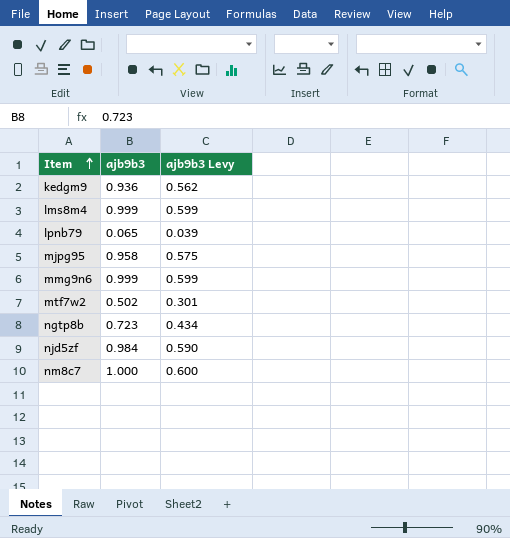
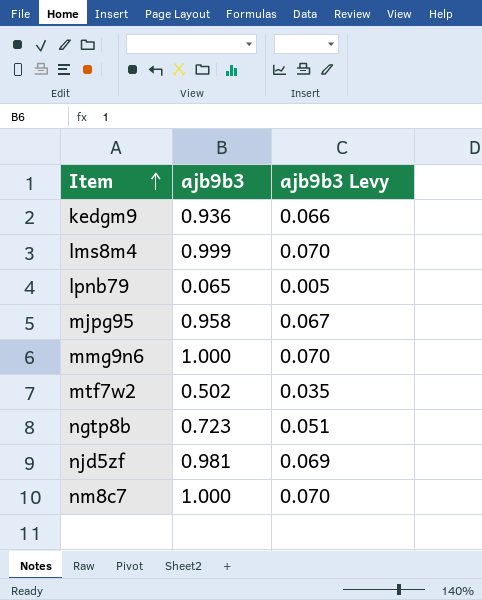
column ajb9b3 Levy | formula: [ajb9b3] * 0.6 -> [ajb9b3] * 0.07
mmg9n6 | ajb9b3: 0.999 -> 1.000
njd5zf | ajb9b3: 0.984 -> 0.981

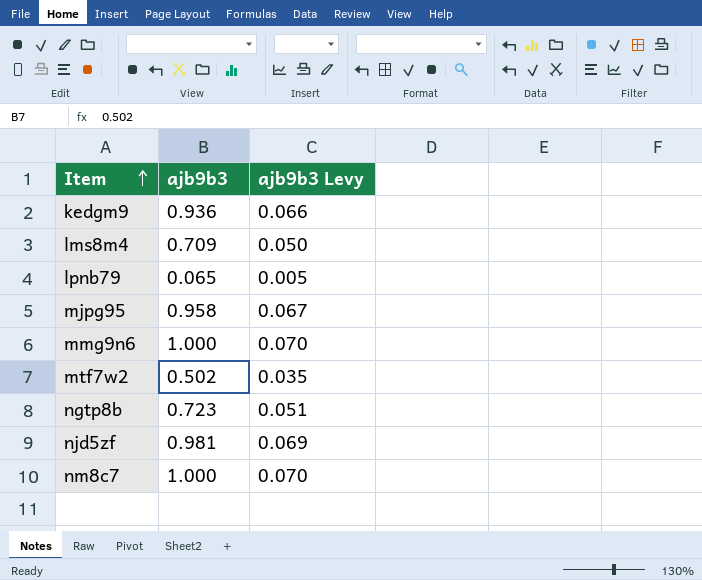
lms8m4 | ajb9b3: 0.999 -> 0.709
lms8m4 | ajb9b3 Levy: 0.070 -> 0.050

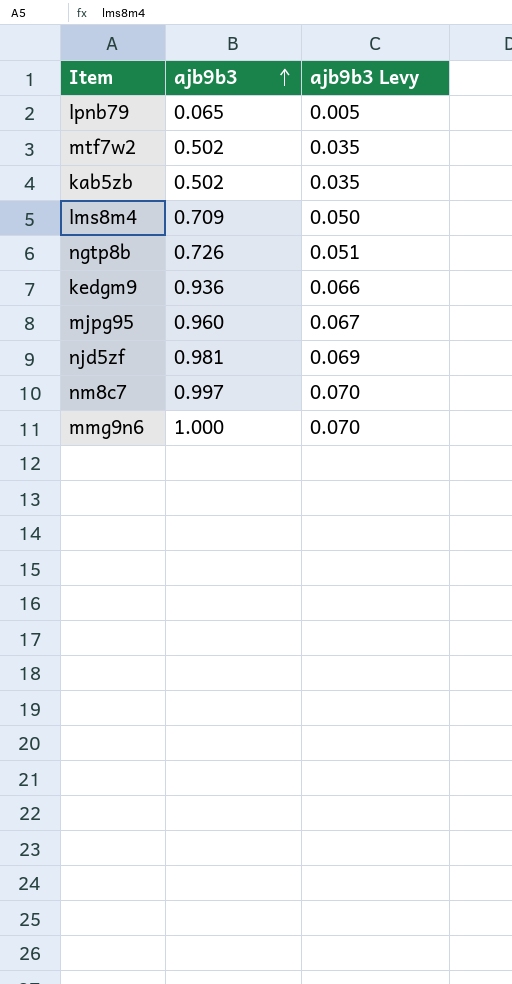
row order: Item ascending -> ajb9b3 ascending
row kab5zb: none -> 0.502 | 0.035
ngtp8b | ajb9b3: 0.723 -> 0.726
mjpg95 | ajb9b3: 0.958 -> 0.960
nm8c7 | ajb9b3: 1.000 -> 0.997

